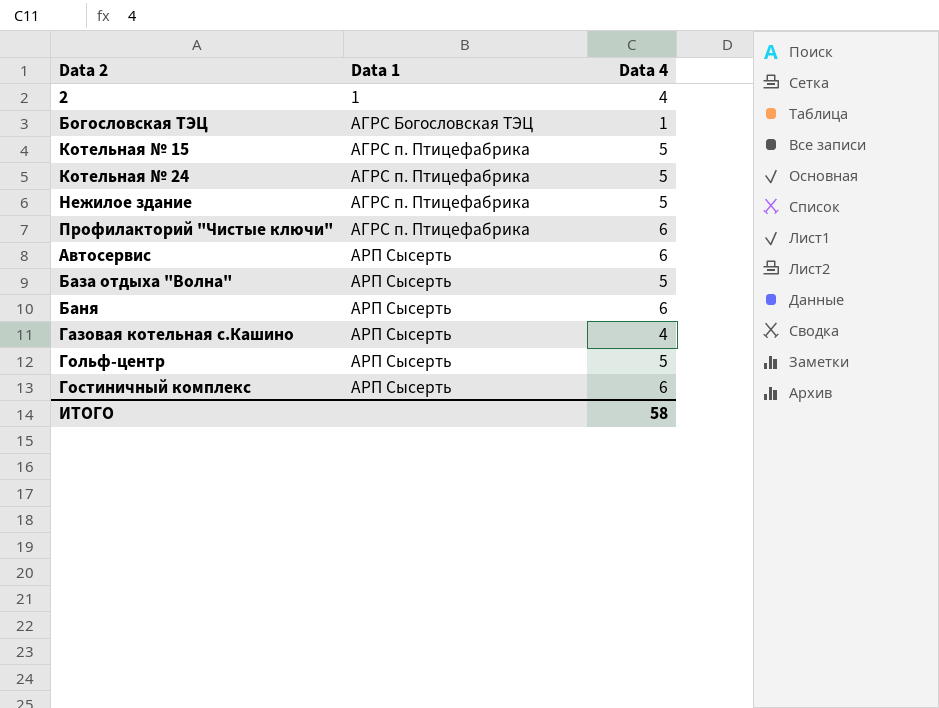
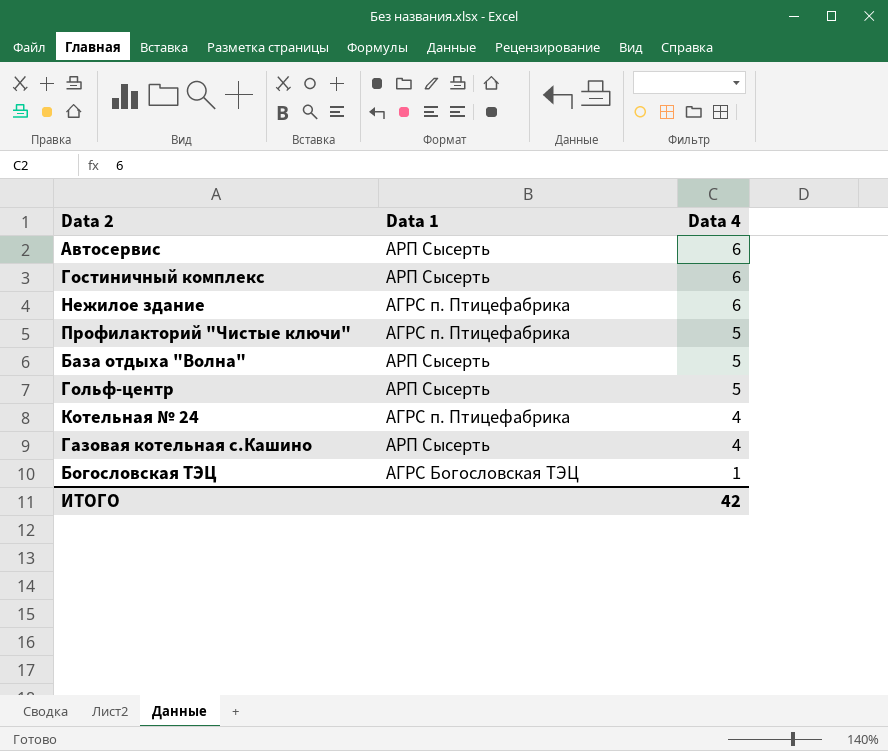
row order: Data 1 ascending -> Data 4 descending
row 2: 1 | 4 -> none
row Котельная № 15: АГРС п. Птицефабрика | 5 -> none
row Баня: АРП Сысерть | 6 -> none
Нежилое здание | Data 4: 5 -> 6
Профилакторий "Чистые ключи" | Data 4: 6 -> 5
Котельная № 24 | Data 4: 5 -> 4
ИТОГО | Data 4: 58 -> 42

